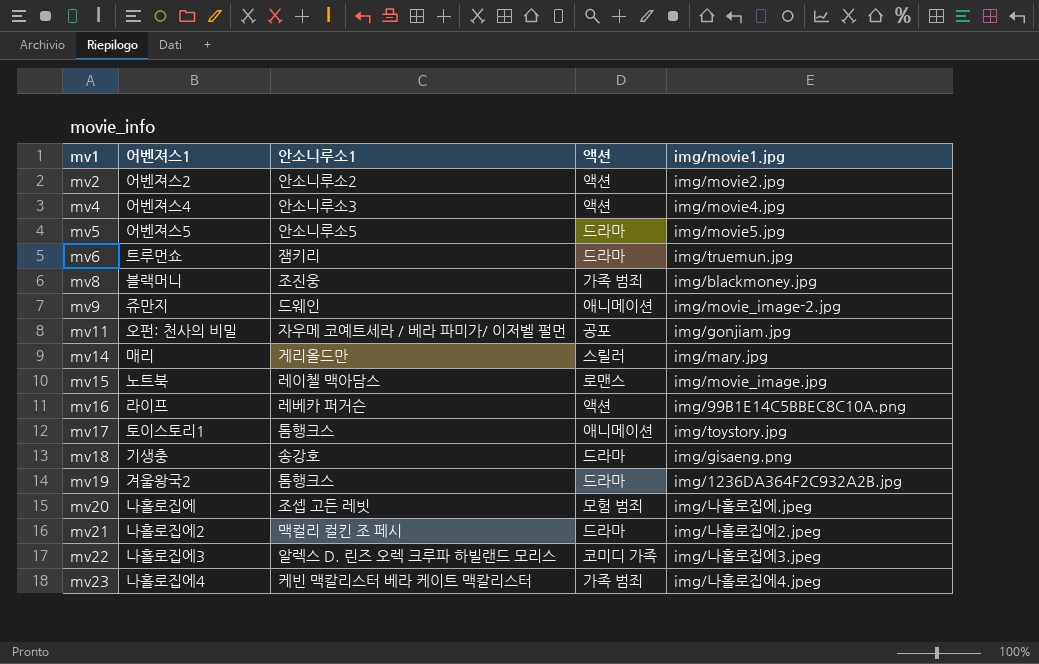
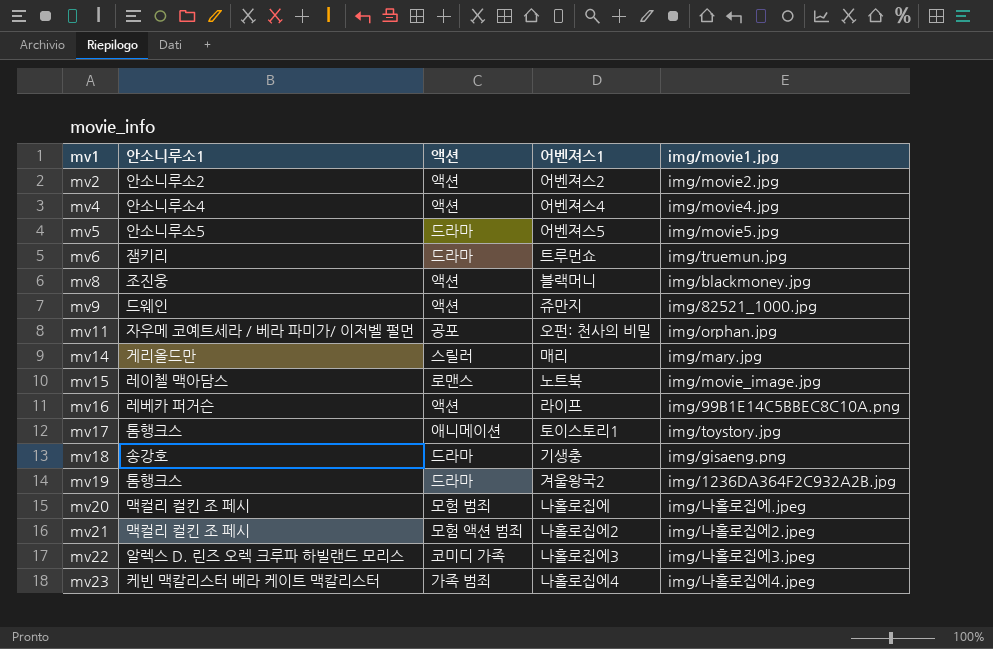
column 어벤져스1 | position: 2 -> 4
mv4 | 안소니루소1: 안소니루소3 -> 안소니루소4
mv8 | 액션: 가족 범죄 -> 액션
mv9 | 액션: 애니메이션 -> 액션
mv9 | img/movie1.jpg: img/movie_image-2.jpg -> img/82521_1000.jpg
mv11 | img/movie1.jpg: img/gonjiam.jpg -> img/orphan.jpg
mv20 | 안소니루소1: 조셉 고든 레빗 -> 맥컬리 컬킨 조 페시
mv21 | 액션: 드라마 -> 모험 액션 범죄

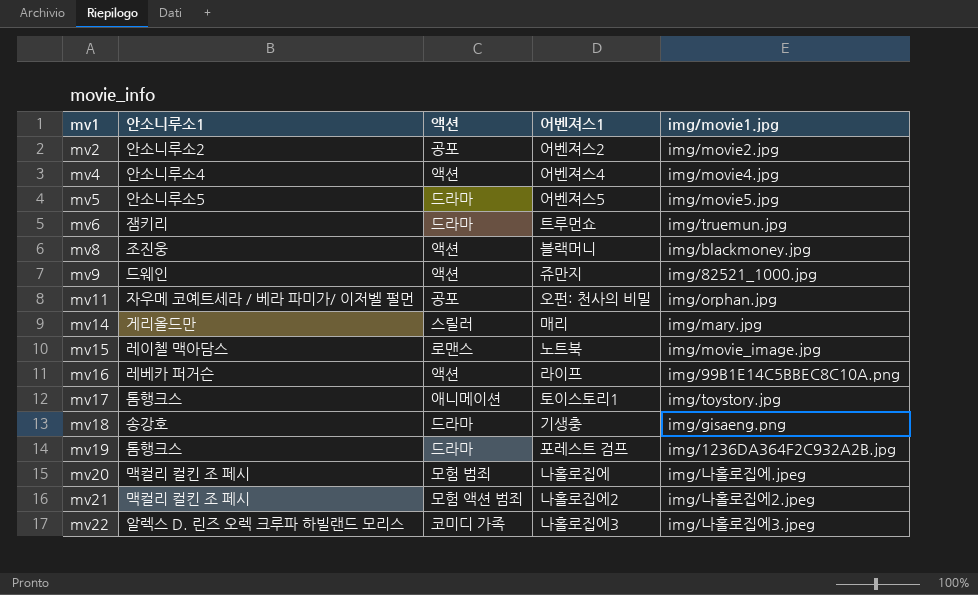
row mv23: 케빈 맥칼리스터 베라 케이트 맥칼리스터 | 가족 범죄 | 나홀로집에4 | img/나홀로집에4.jpeg -> none
mv2 | 액션: 액션 -> 공포
mv19 | 어벤져스1: 겨울왕국2 -> 포레스트 검프

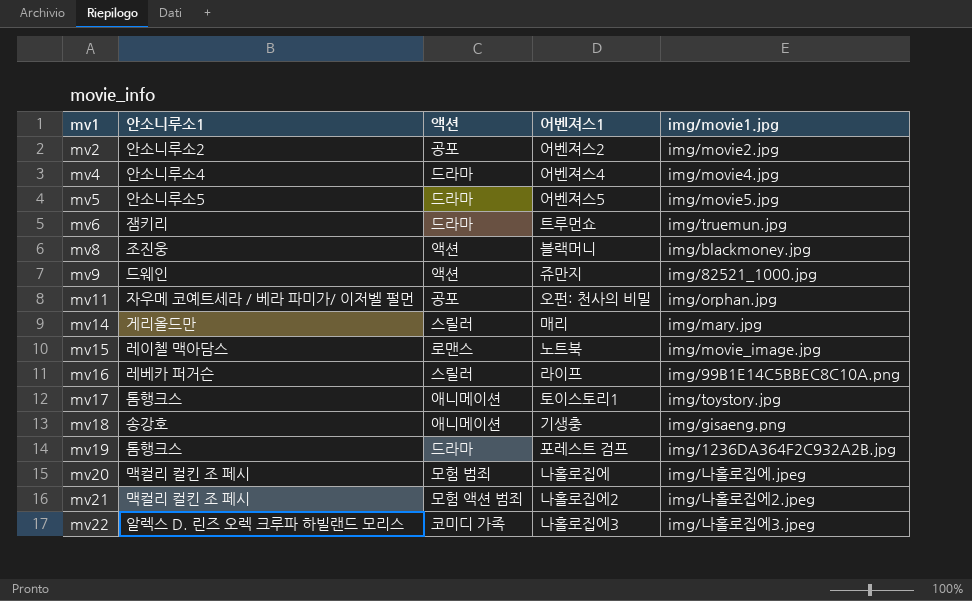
mv4 | 액션: 액션 -> 드라마
mv16 | 액션: 액션 -> 스릴러
mv18 | 액션: 드라마 -> 애니메이션

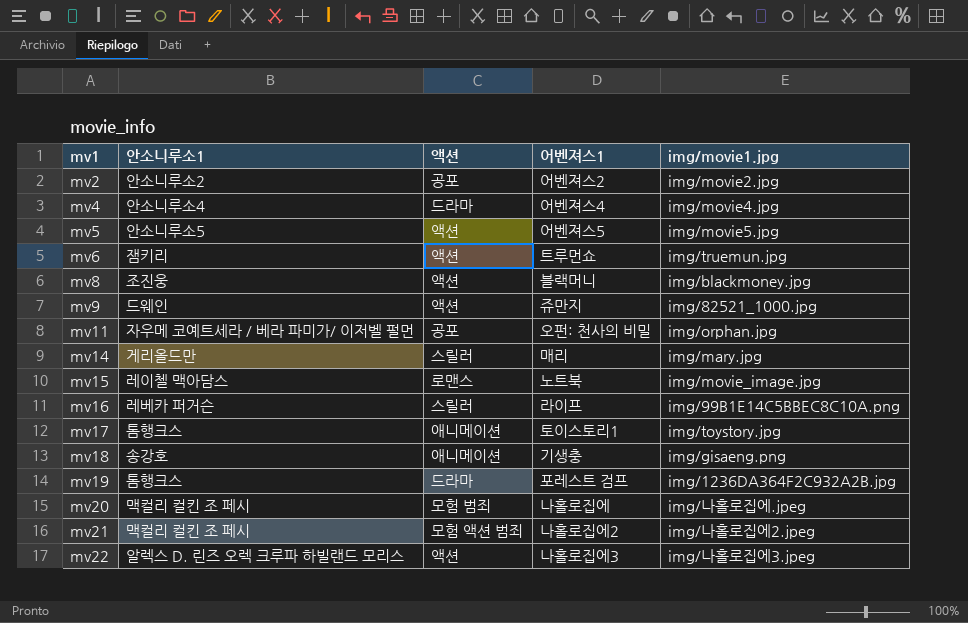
mv5 | 액션: 드라마 -> 액션
mv6 | 액션: 드라마 -> 액션
mv22 | 액션: 코미디 가족 -> 액션

